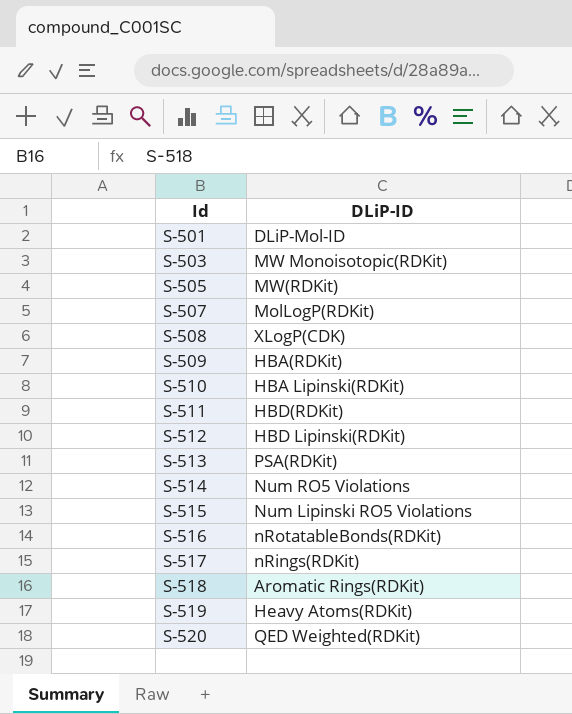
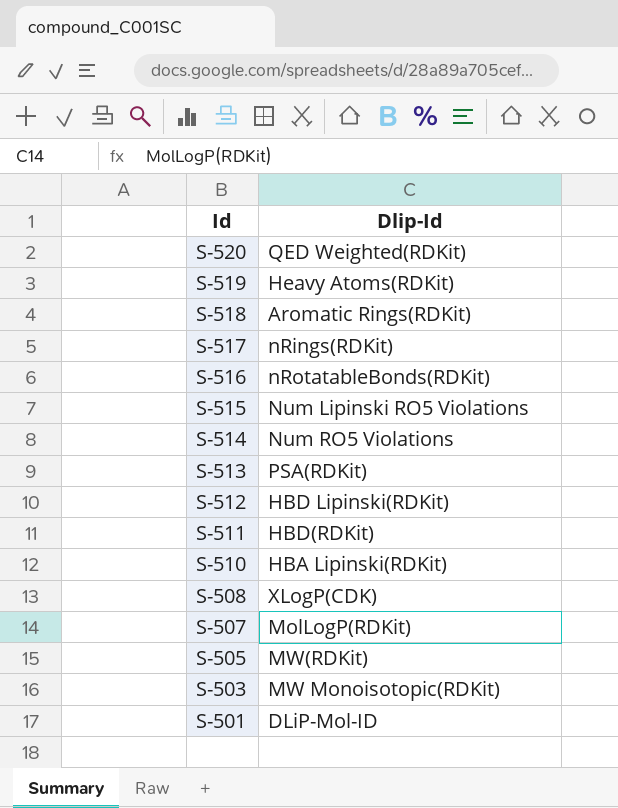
row order: Id ascending -> Id descending
column name: DLiP-ID -> Dlip-Id
row S-509: HBA(RDKit) -> none

